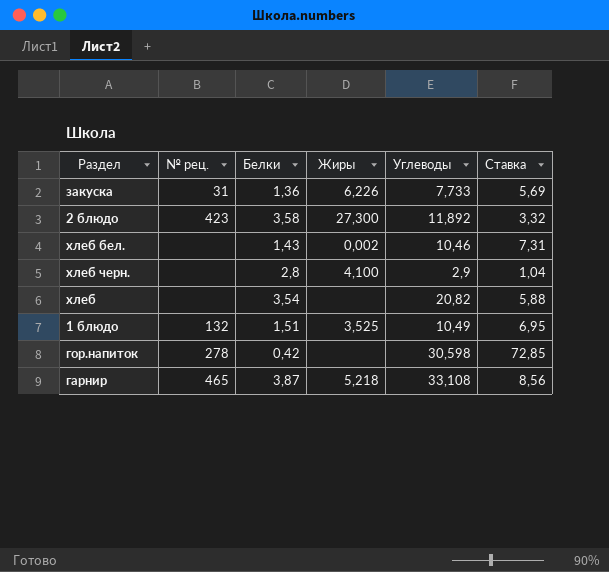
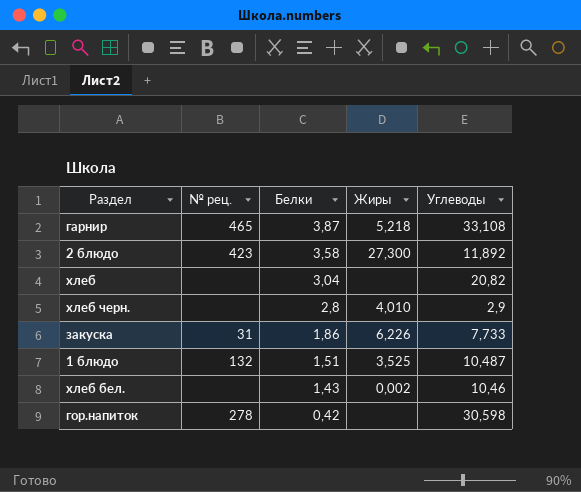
row order: none -> Белки descending
column Ставка | formula: [Углеводы] / [Белки] -> none
хлеб | Белки: 3,54 -> 3,04
хлеб черн. | Жиры: 4,100 -> 4,010
закуска | Белки: 1,36 -> 1,86
1 блюдо | Углеводы: 10,49 -> 10,487

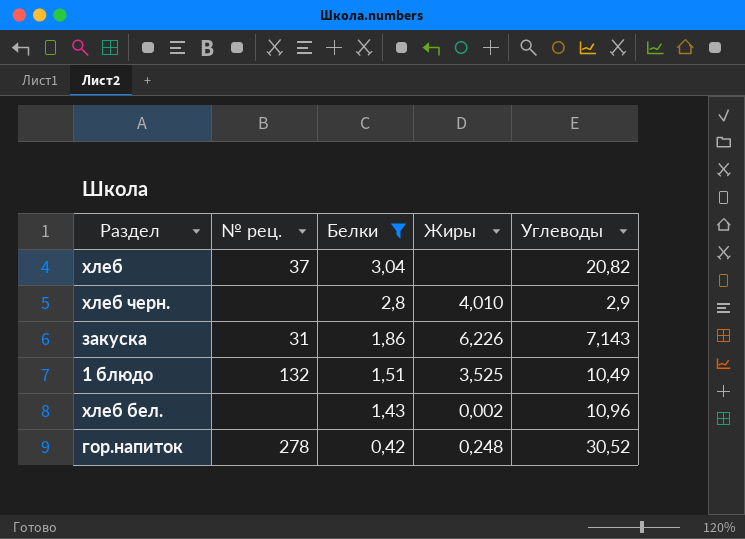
filter: none -> Белки <= 3,04
хлеб | № рец.: none -> 37
закуска | Углеводы: 7,733 -> 7,143
1 блюдо | Углеводы: 10,487 -> 10,49
хлеб бел. | Углеводы: 10,46 -> 10,96
гор.напиток | Жиры: none -> 0,248
гор.напиток | Углеводы: 30,598 -> 30,52

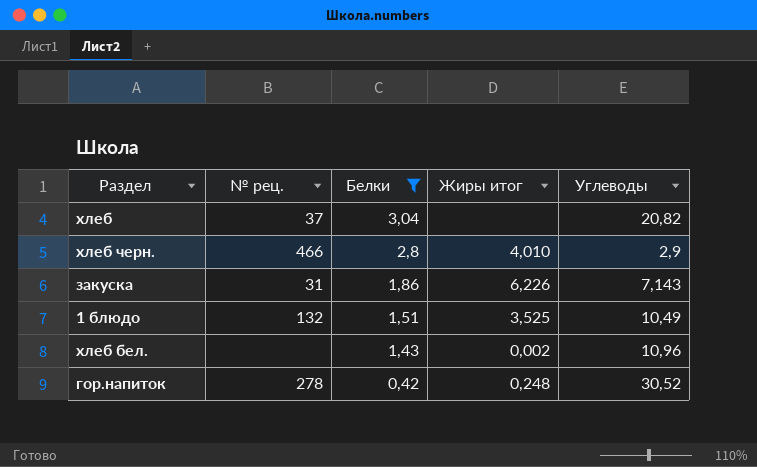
column name: Жиры -> Жиры итог
хлеб черн. | № рец.: none -> 466

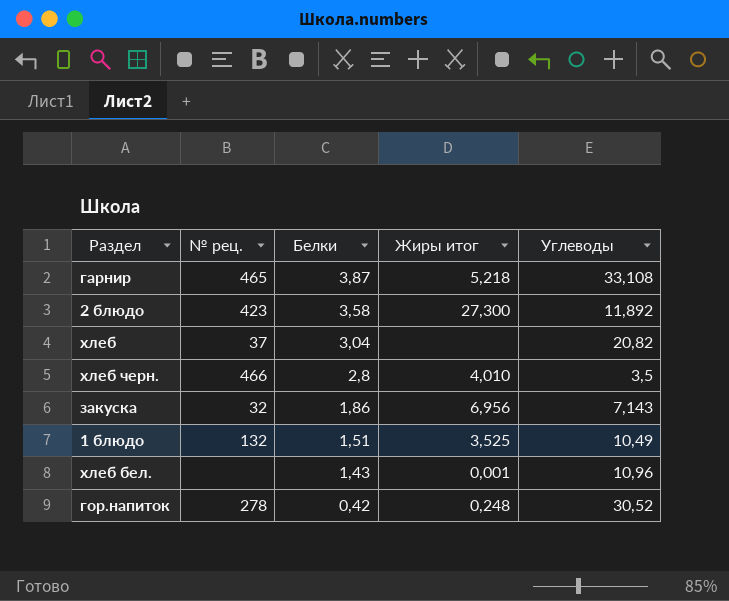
filter: Белки <= 3,04 -> none
хлеб черн. | Углеводы: 2,9 -> 3,5
закуска | № рец.: 31 -> 32
закуска | Жиры итог: 6,226 -> 6,956
хлеб бел. | Жиры итог: 0,002 -> 0,001

